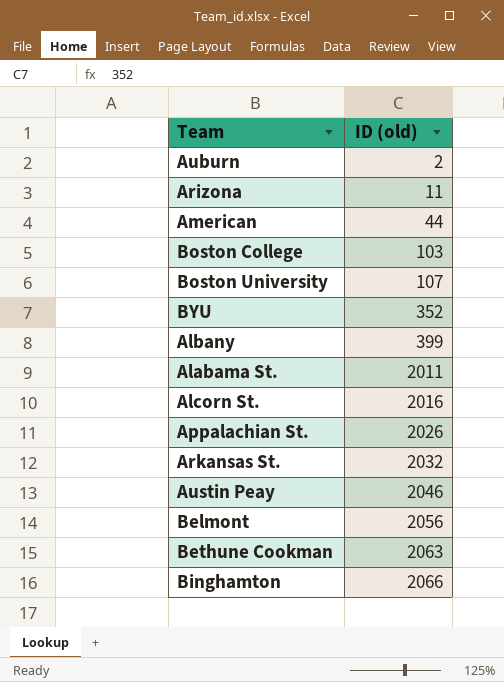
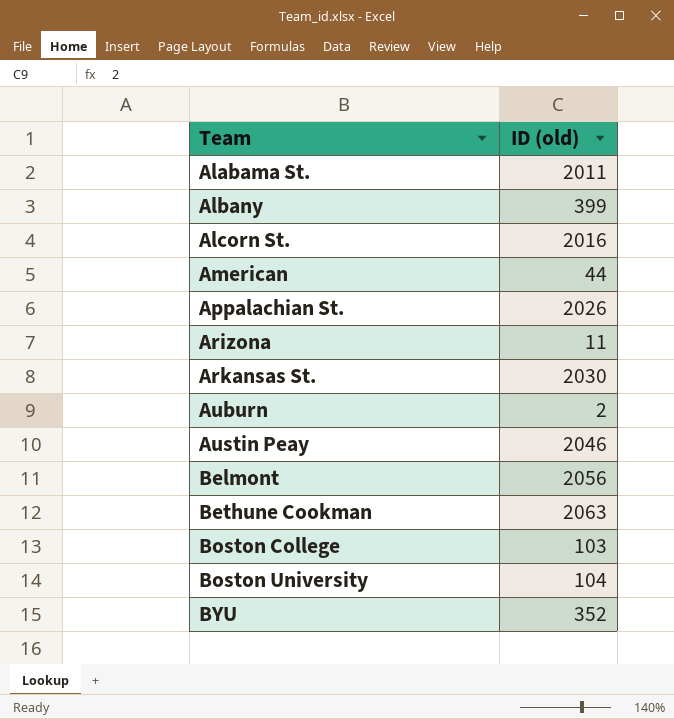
row order: ID (old) ascending -> Team ascending
row Binghamton: 2066 -> none
Arkansas St. | ID (old): 2032 -> 2030
Boston University | ID (old): 107 -> 104

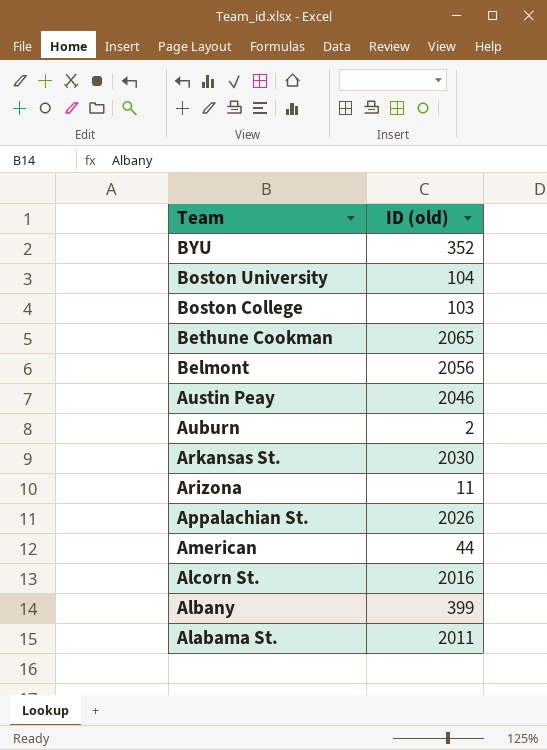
row order: Team ascending -> Team descending
Bethune Cookman | ID (old): 2063 -> 2065

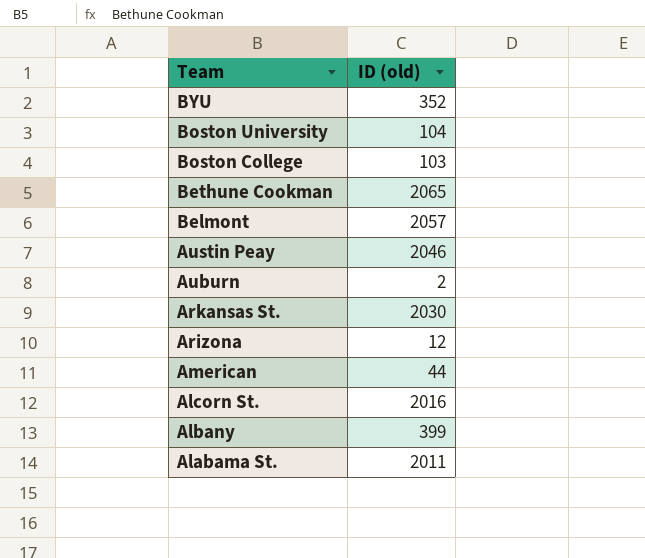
row Appalachian St.: 2026 -> none
Belmont | ID (old): 2056 -> 2057
Arizona | ID (old): 11 -> 12

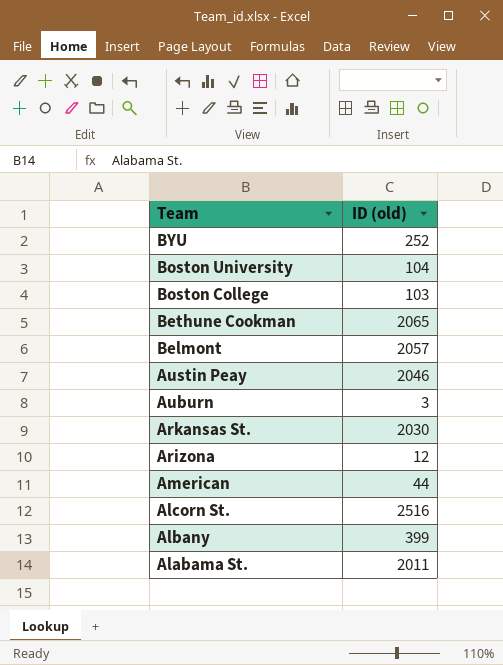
BYU | ID (old): 352 -> 252
Auburn | ID (old): 2 -> 3
Alcorn St. | ID (old): 2016 -> 2516

